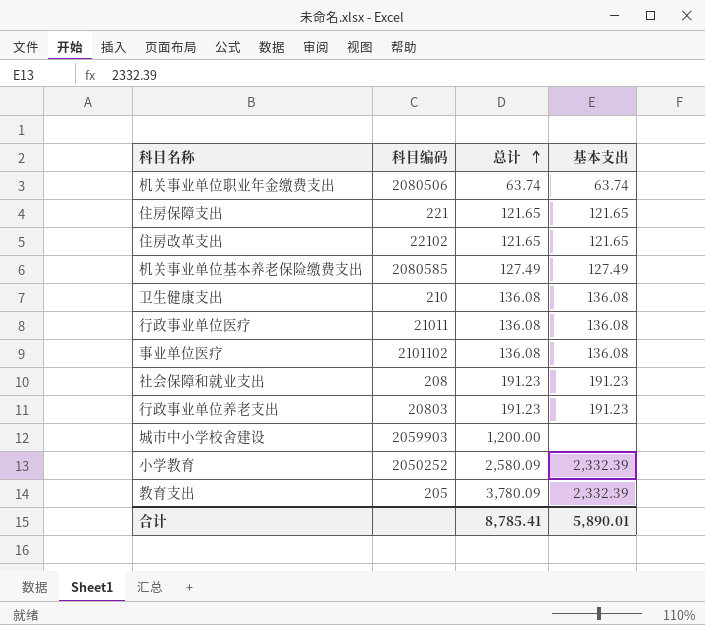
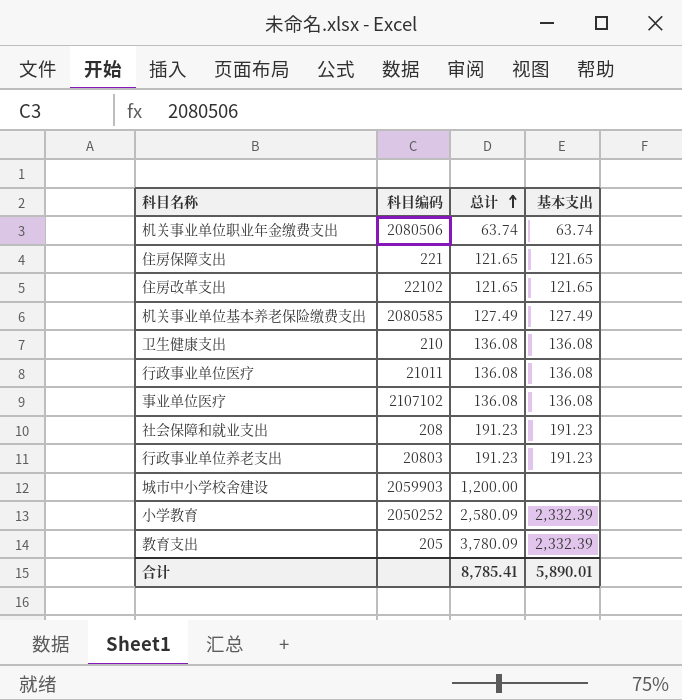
事业单位医疗 | 科目编码: 2101102 -> 2107102

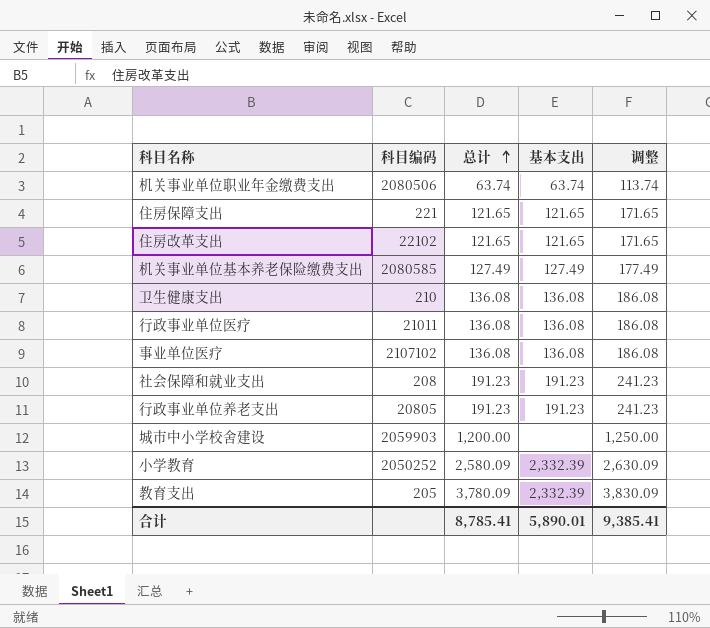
column 调整 | formula: none -> [总计] + 50
行政事业单位养老支出 | 科目编码: 20803 -> 20805

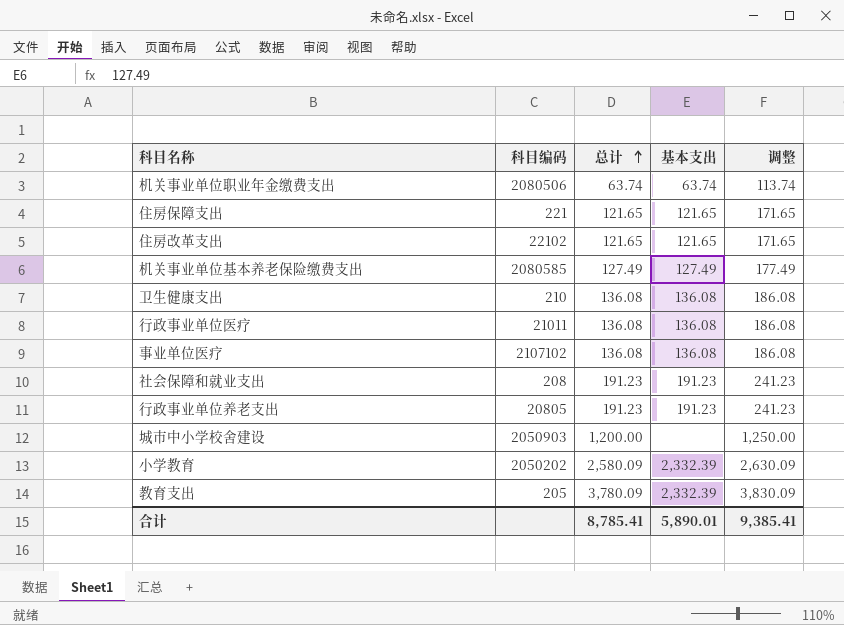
城市中小学校舍建设 | 科目编码: 2059903 -> 2050903
小学教育 | 科目编码: 2050252 -> 2050202

